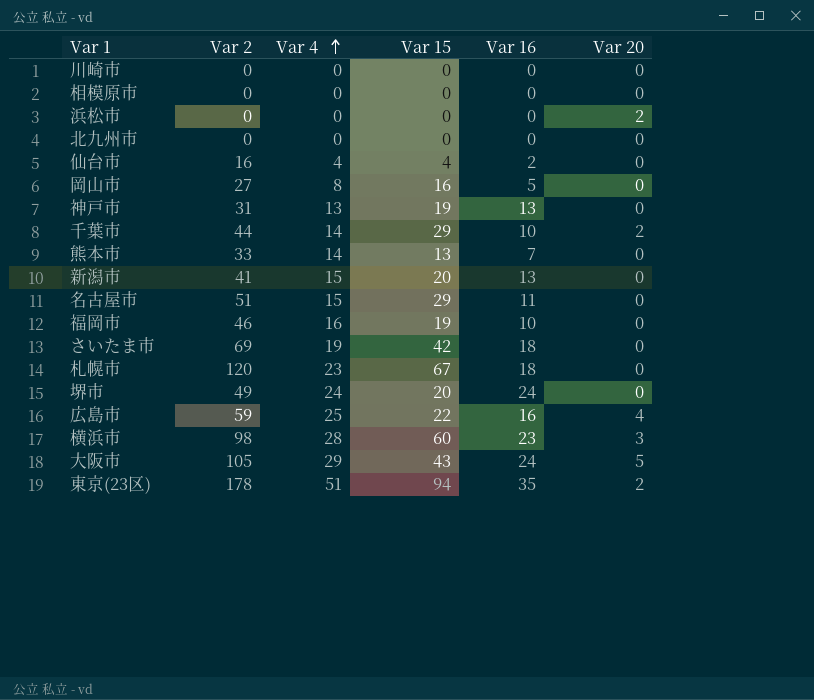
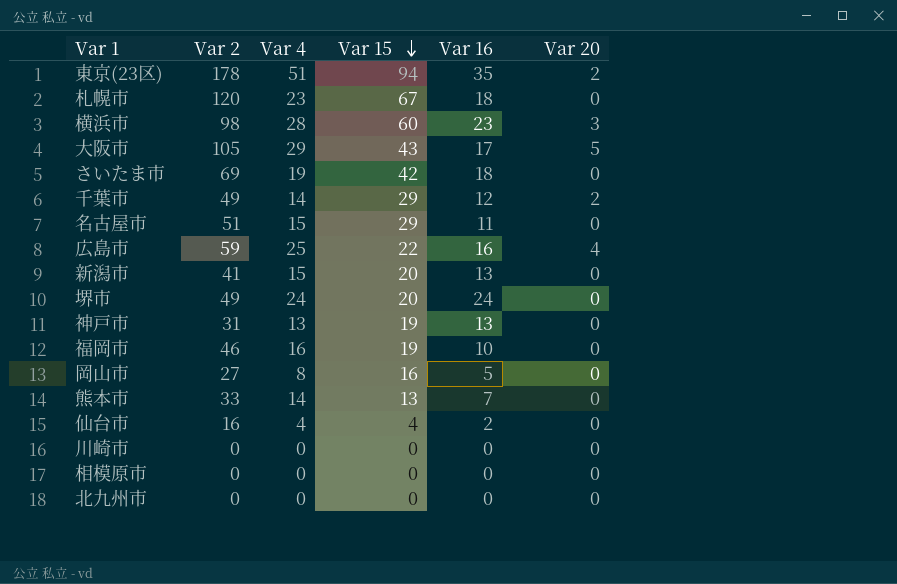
row order: Var 4 ascending -> Var 15 descending
row 浜松市: 0 | 0 | 0 | 0 | 2 -> none
大阪市 | Var 16: 24 -> 17
千葉市 | Var 2: 44 -> 49
千葉市 | Var 16: 10 -> 12

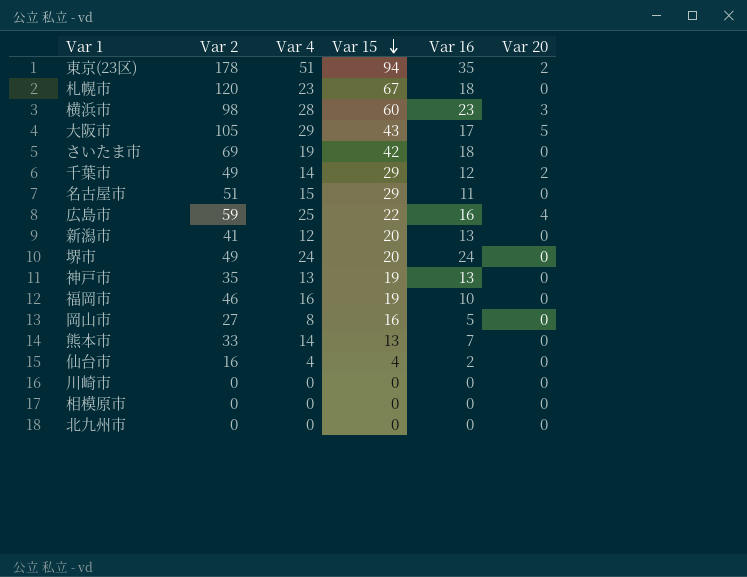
新潟市 | Var 4: 15 -> 12
神戸市 | Var 2: 31 -> 35

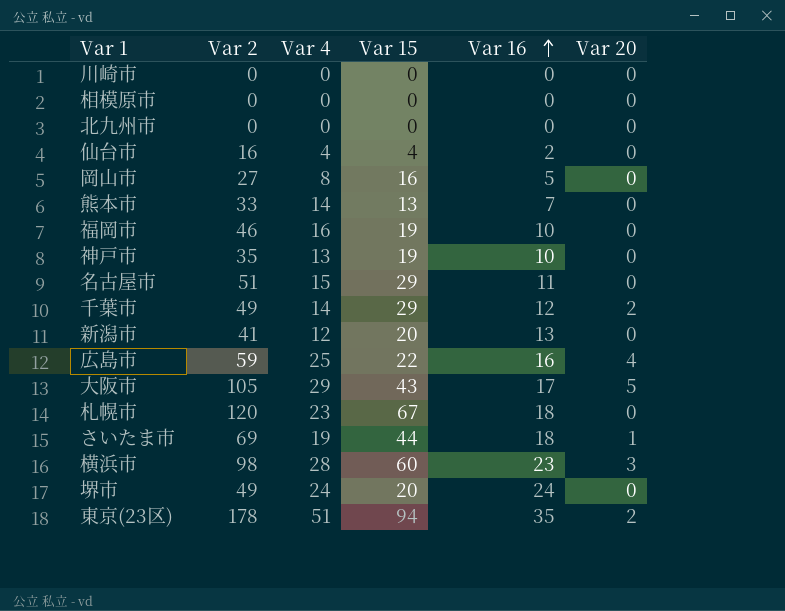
row order: Var 15 descending -> Var 16 ascending
神戸市 | Var 16: 13 -> 10
さいたま市 | Var 15: 42 -> 44
さいたま市 | Var 20: 0 -> 1

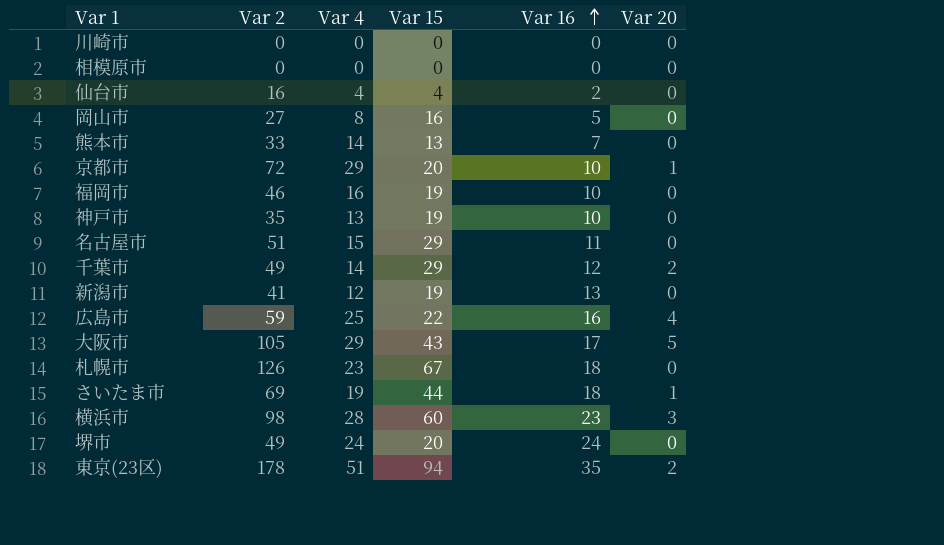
row 北九州市: 0 | 0 | 0 | 0 | 0 -> none
row 京都市: none -> 72 | 29 | 20 | 10 | 1
新潟市 | Var 15: 20 -> 19
札幌市 | Var 2: 120 -> 126

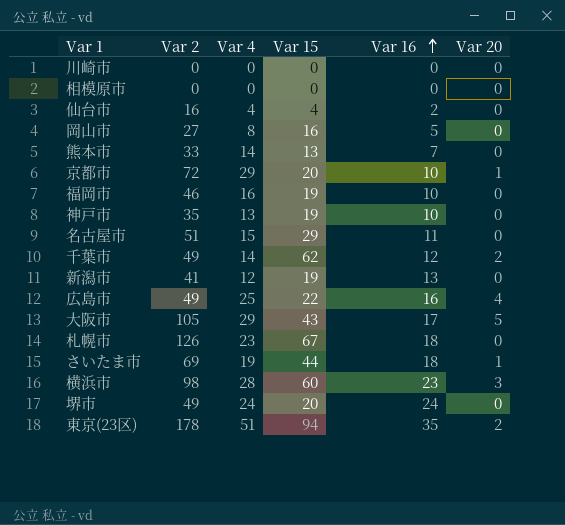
千葉市 | Var 15: 29 -> 62
広島市 | Var 2: 59 -> 49

